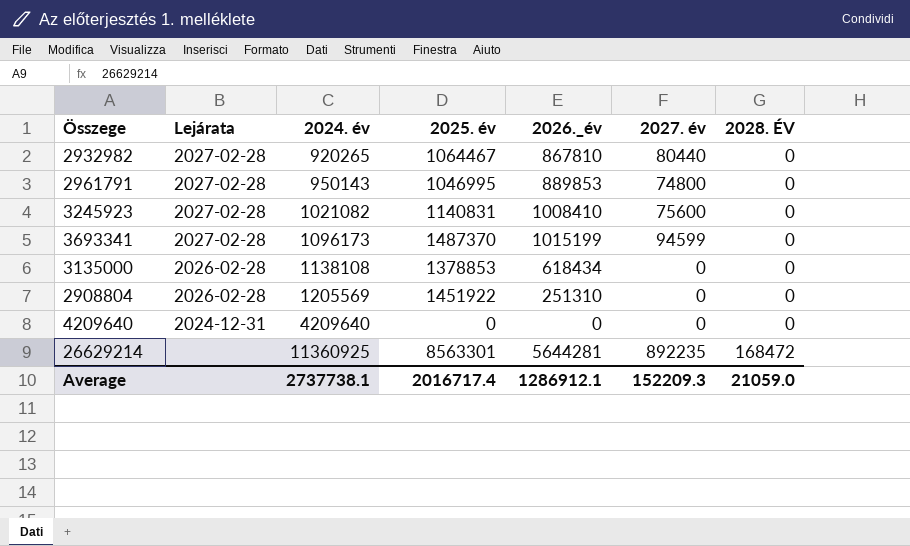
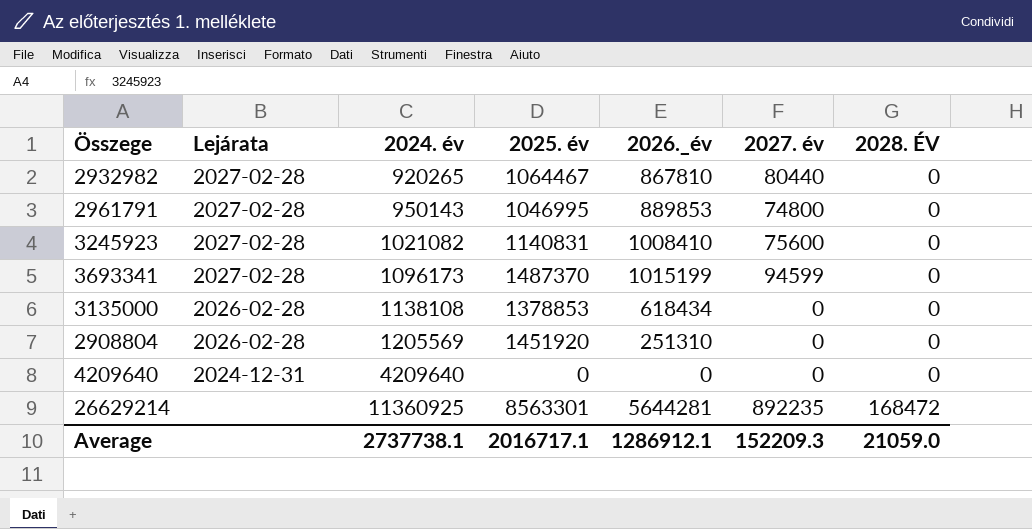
2908804 | 2025. év: 1451922 -> 1451920
Average | 2025. év: 2016717.4 -> 2016717.1

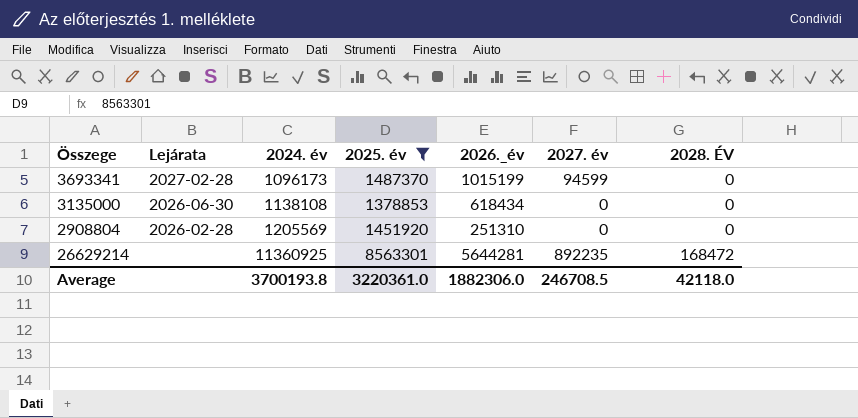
filter: none -> 2025. év >= 1378853
3135000 | Lejárata: 2026-02-28 -> 2026-06-30
Average | 2024. év: 2737738.1 -> 3700193.8
Average | 2025. év: 2016717.1 -> 3220361.0
Average | 2026._év: 1286912.1 -> 1882306.0
Average | 2027. év: 152209.3 -> 246708.5
Average | 2028. ÉV: 21059.0 -> 42118.0

